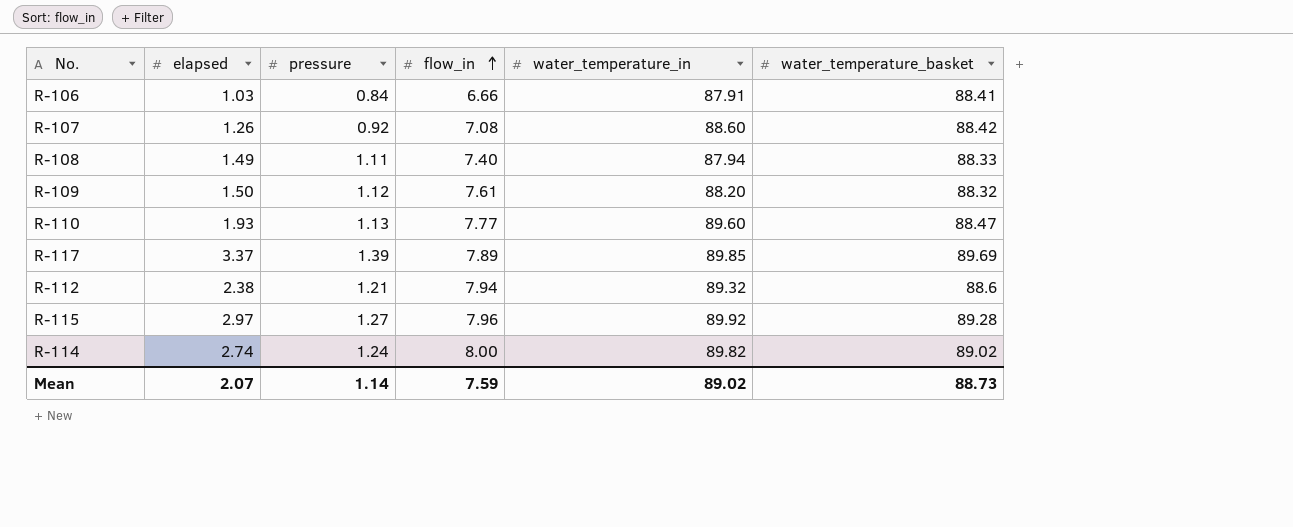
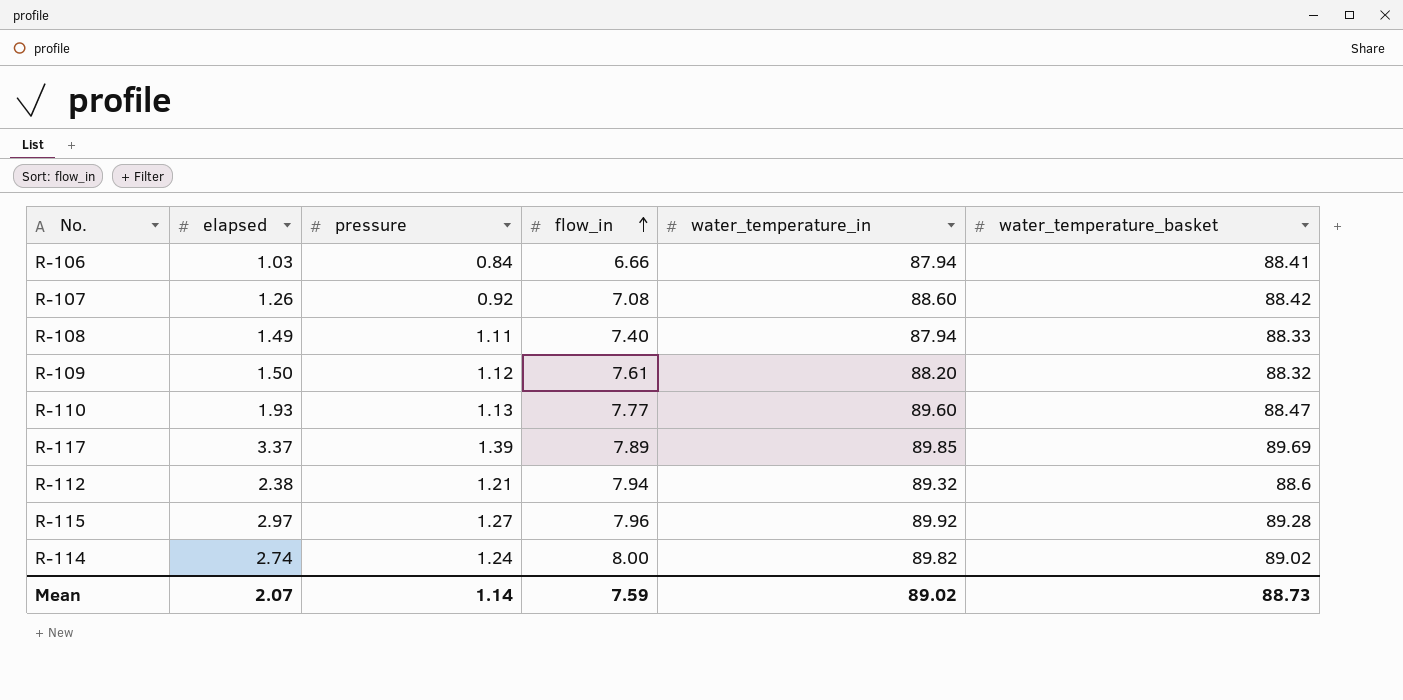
R-106 | water_temperature_in: 87.91 -> 87.94

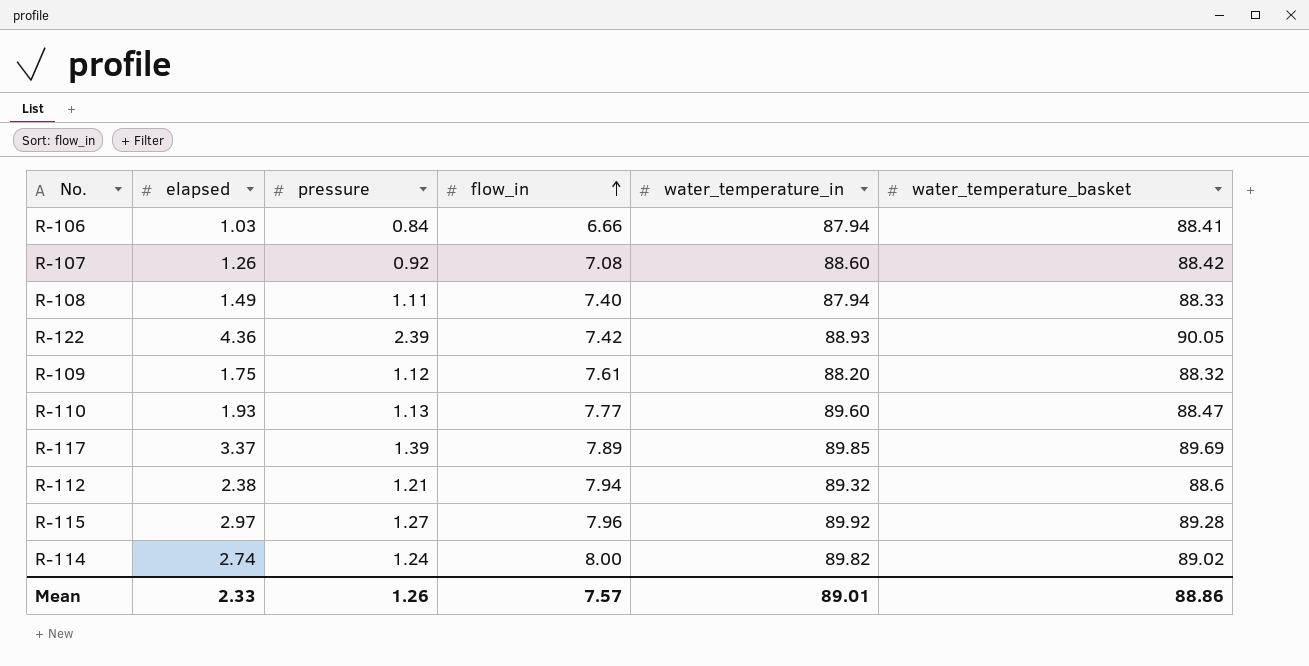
row R-122: none -> 4.36 | 2.39 | 7.42 | 88.93 | 90.05
R-109 | elapsed: 1.50 -> 1.75
Mean | elapsed: 2.07 -> 2.33
Mean | pressure: 1.14 -> 1.26
Mean | flow_in: 7.59 -> 7.57
Mean | water_temperature_in: 89.02 -> 89.01
Mean | water_temperature_basket: 88.73 -> 88.86

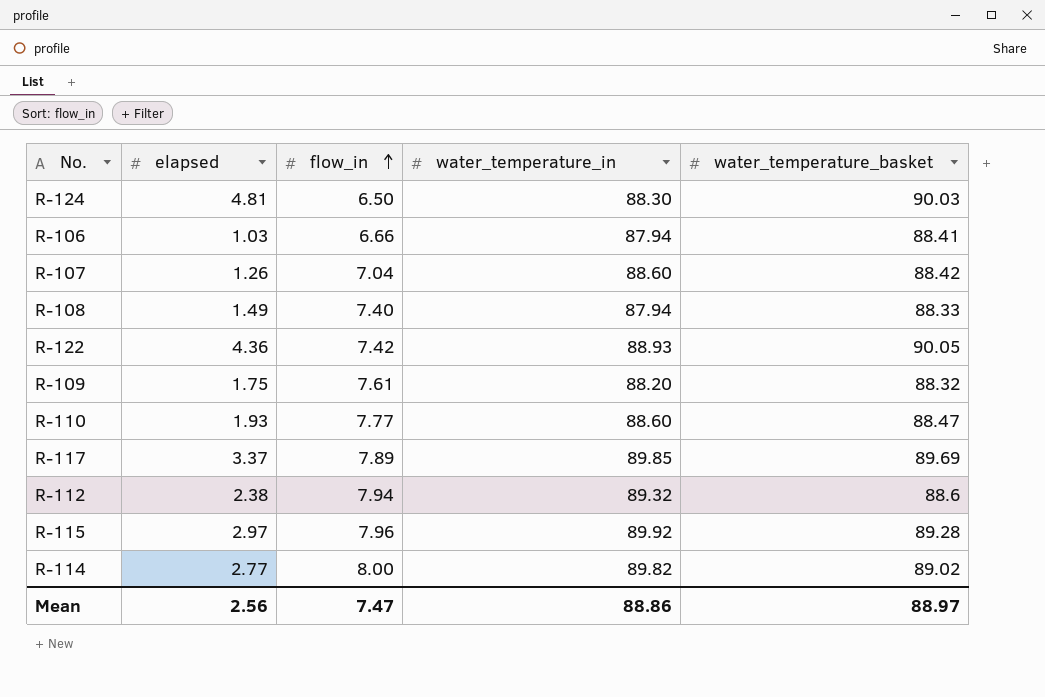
column pressure | position: 3 -> none
row R-124: none -> 4.81 | 6.50 | 88.30 | 90.03
R-107 | flow_in: 7.08 -> 7.04
R-110 | water_temperature_in: 89.60 -> 88.60
R-114 | elapsed: 2.74 -> 2.77
Mean | elapsed: 2.33 -> 2.56
Mean | flow_in: 7.57 -> 7.47
Mean | water_temperature_in: 89.01 -> 88.86
Mean | water_temperature_basket: 88.86 -> 88.97

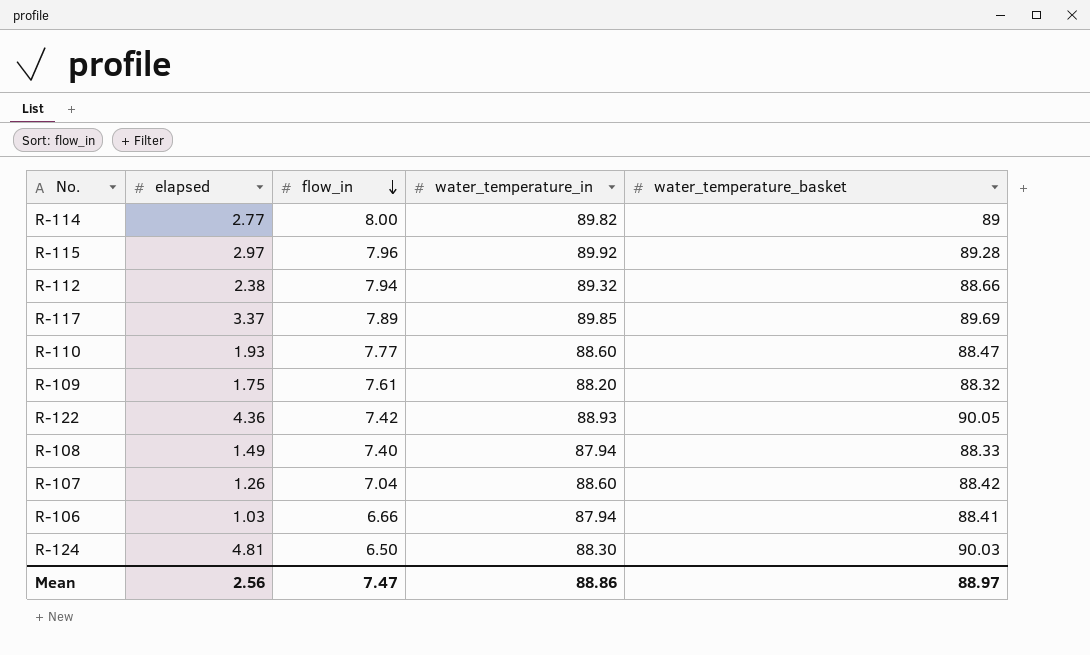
row order: flow_in ascending -> flow_in descending
R-114 | water_temperature_basket: 89.02 -> 89
R-112 | water_temperature_basket: 88.6 -> 88.66

